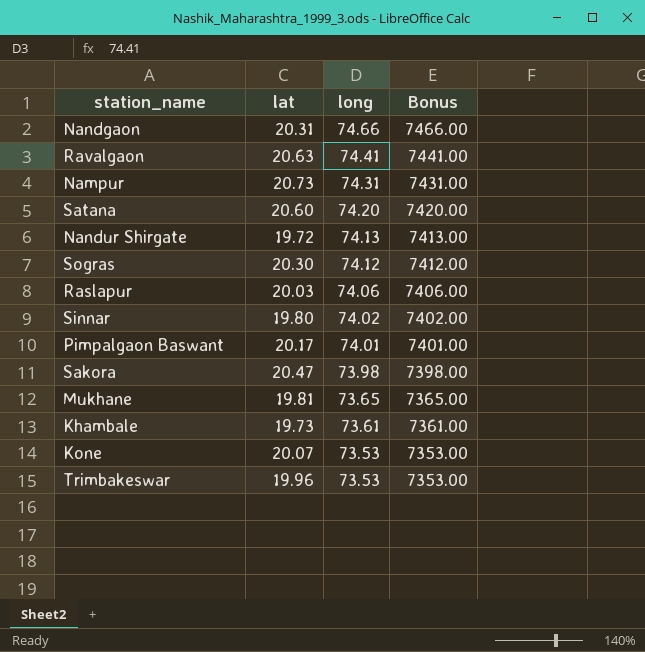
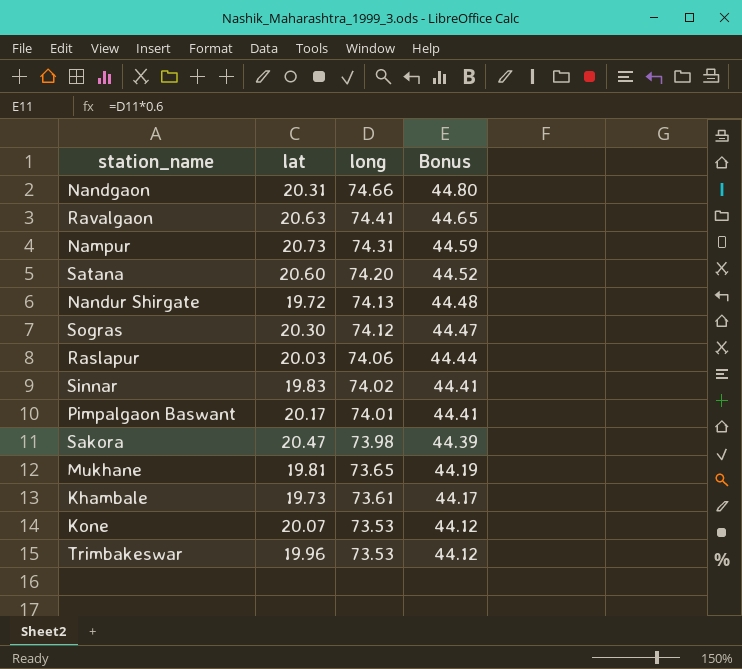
column Bonus | formula: [long] * 100 -> [long] * 0.6
Sinnar | lat: 19.80 -> 19.83

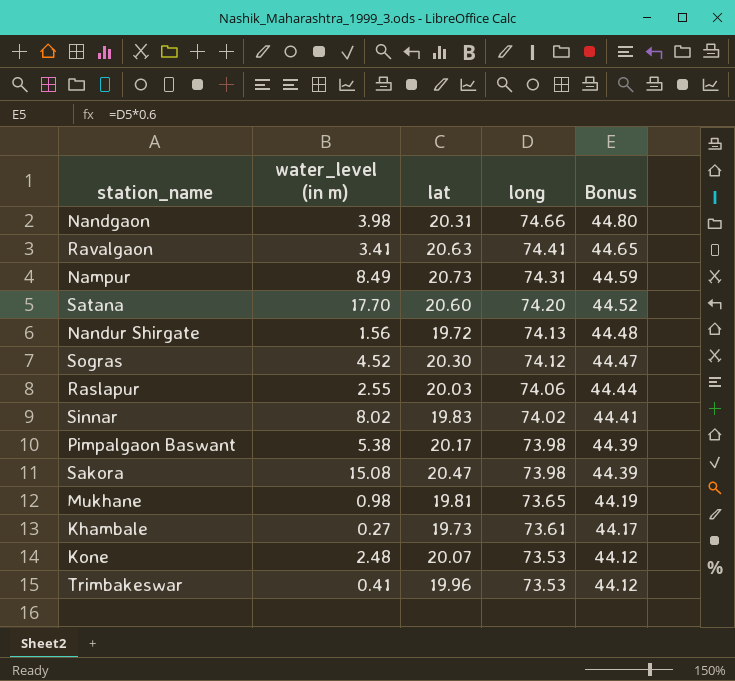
column water_level (in m) | position: none -> 2
Pimpalgaon Baswant | long: 74.01 -> 73.98
Pimpalgaon Baswant | Bonus: 44.41 -> 44.39

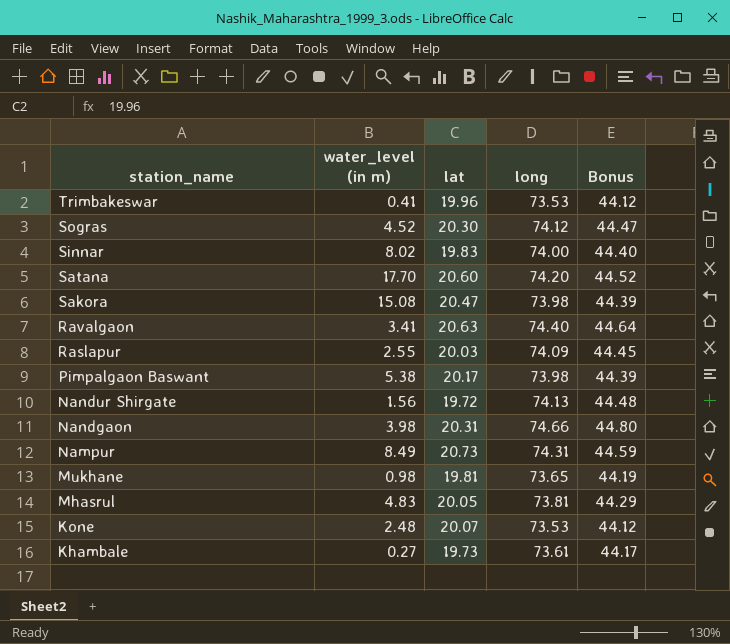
row order: long descending -> station_name descending
Sinnar | long: 74.02 -> 74.00
Sinnar | Bonus: 44.41 -> 44.40
Ravalgaon | long: 74.41 -> 74.40
Ravalgaon | Bonus: 44.65 -> 44.64
Raslapur | long: 74.06 -> 74.09
Raslapur | Bonus: 44.44 -> 44.45
row Mhasrul: none -> 4.83 | 20.05 | 73.81 | 44.29

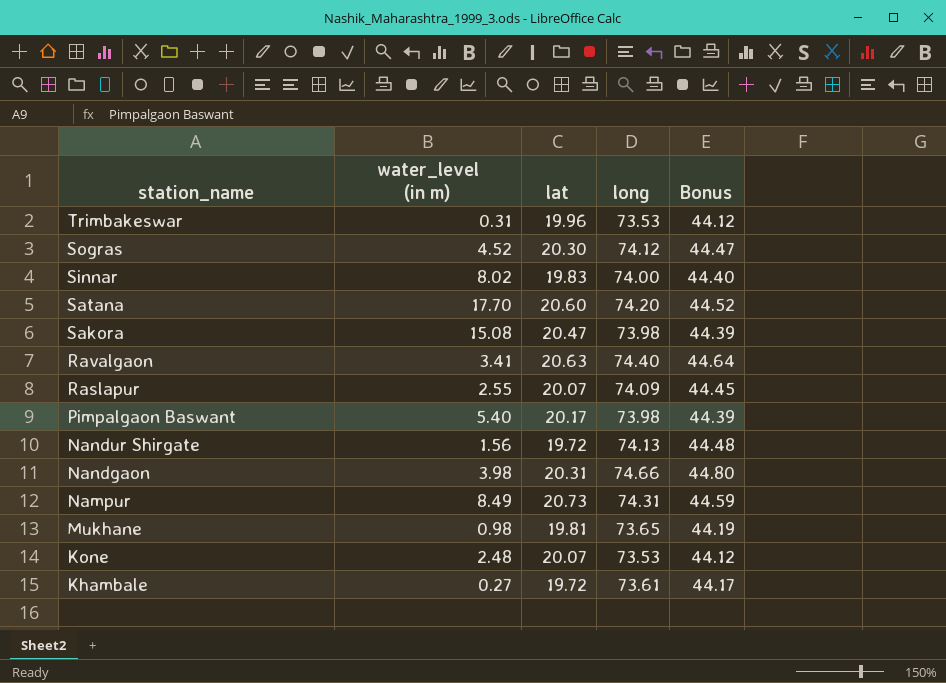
row Mhasrul: 4.83 | 20.05 | 73.81 | 44.29 -> none
Trimbakeswar | water_level (in m): 0.41 -> 0.31
Raslapur | lat: 20.03 -> 20.07
Pimpalgaon Baswant | water_level (in m): 5.38 -> 5.40
Khambale | lat: 19.73 -> 19.72

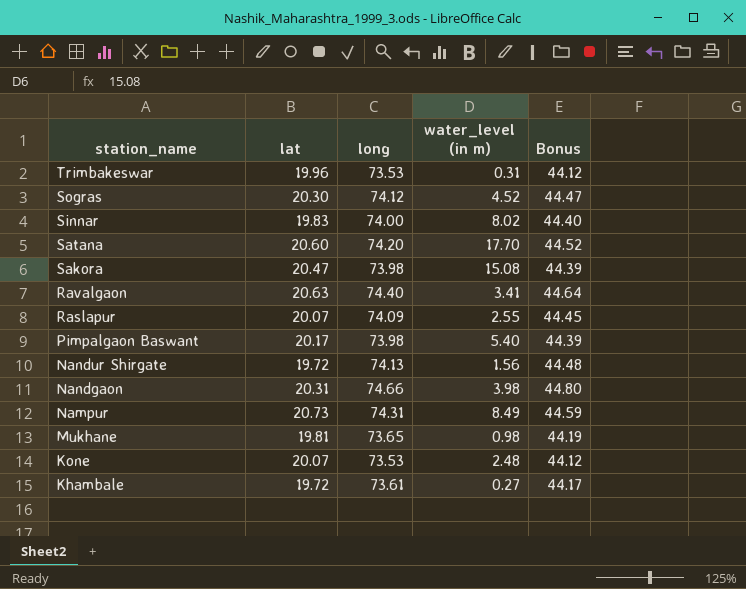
column water_level (in m) | position: 2 -> 4

